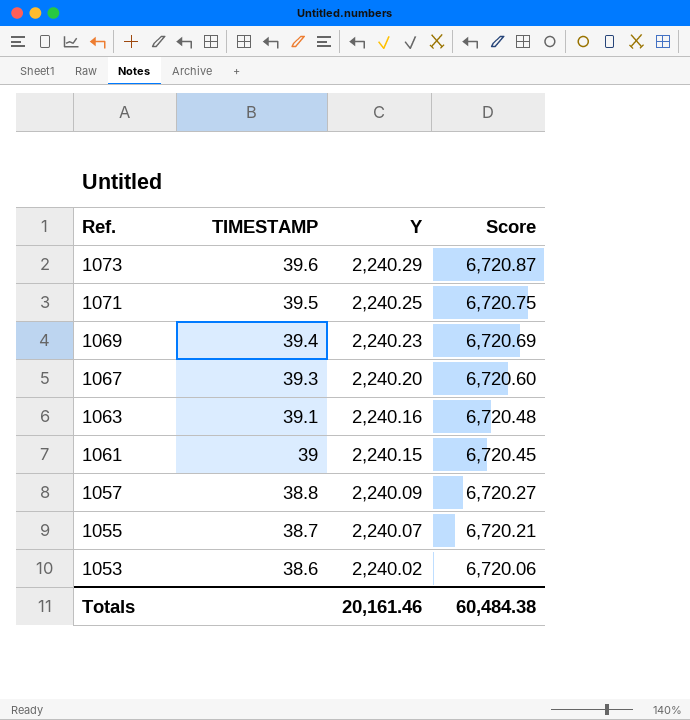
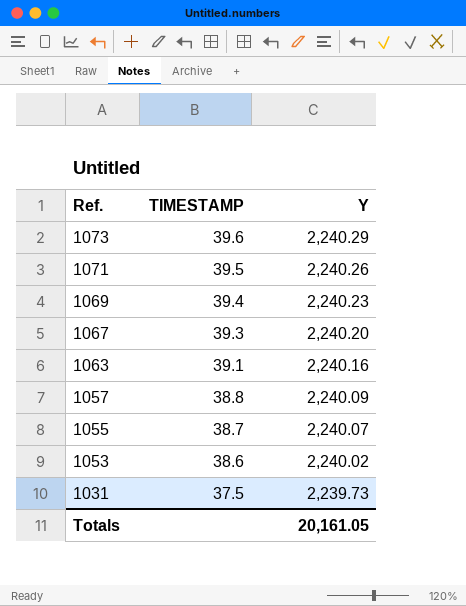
column Score | formula: [Y] * 3 -> none
row 1061: 39 | 2,240.15 | 6,720.45 -> none
1071 | Y: 2,240.25 -> 2,240.26
row 1031: none -> 37.5 | 2,239.73
Totals | Y: 20,161.46 -> 20,161.05

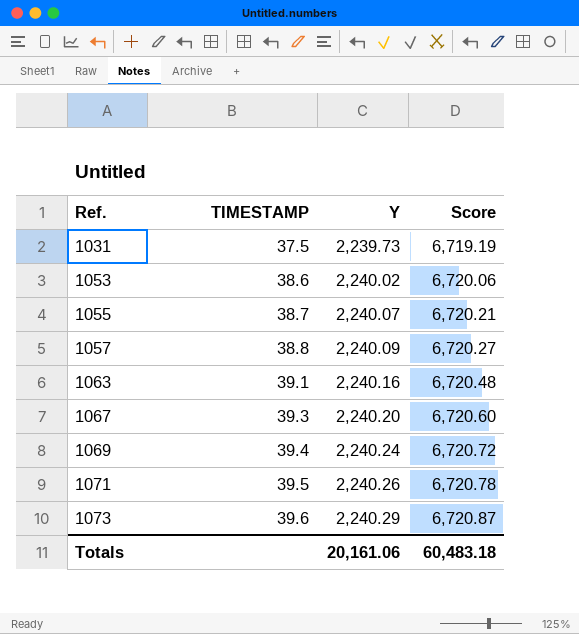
row order: Ref. descending -> Ref. ascending
column Score | formula: none -> [Y] * 3
1069 | Y: 2,240.23 -> 2,240.24
Totals | Y: 20,161.05 -> 20,161.06

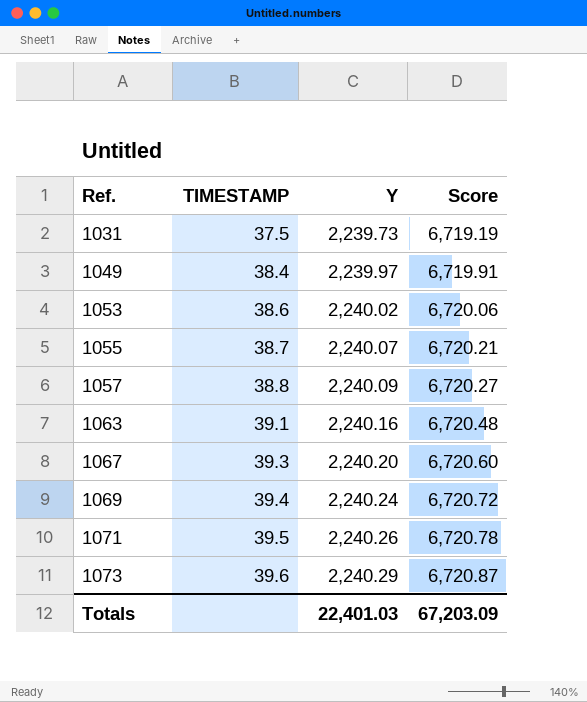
row 1049: none -> 38.4 | 2,239.97 | 6,719.91
Totals | Y: 20,161.06 -> 22,401.03
Totals | Score: 60,483.18 -> 67,203.09

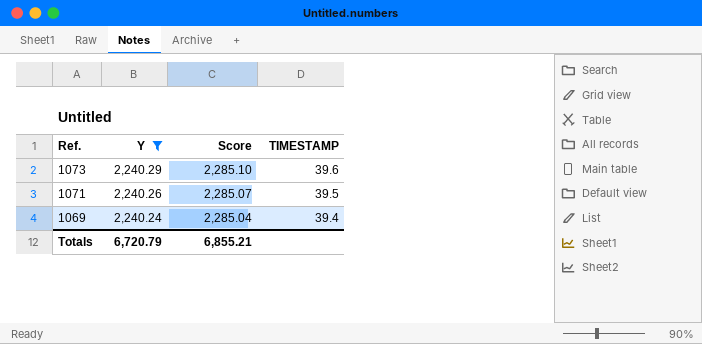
filter: none -> Y >= 2,240.24
row order: Ref. ascending -> Ref. descending
column Score | formula: [Y] * 3 -> [Y] * 1.02
column TIMESTAMP | position: 2 -> 4
Totals | Y: 22,401.03 -> 6,720.79
Totals | Score: 67,203.09 -> 6,855.21

